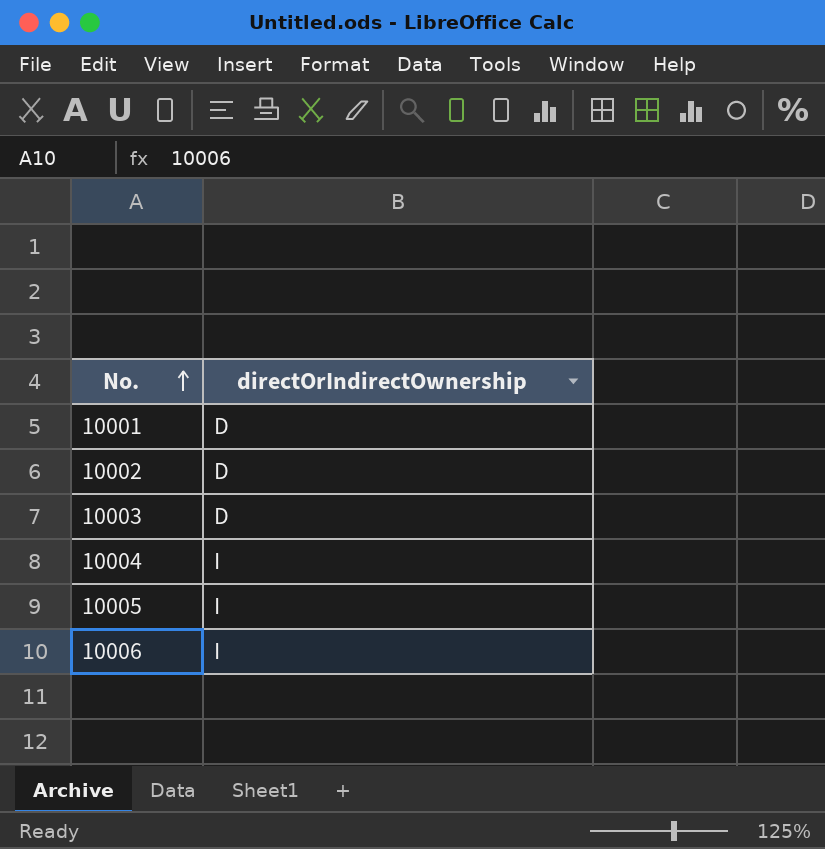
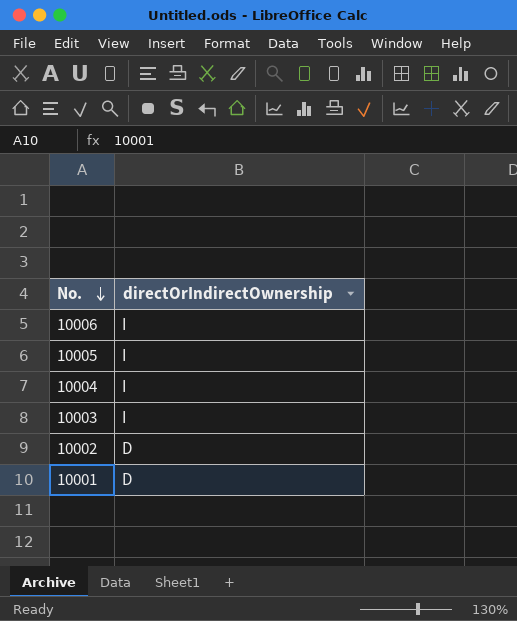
row order: No. ascending -> No. descending
10003 | directOrIndirectOwnership: D -> I

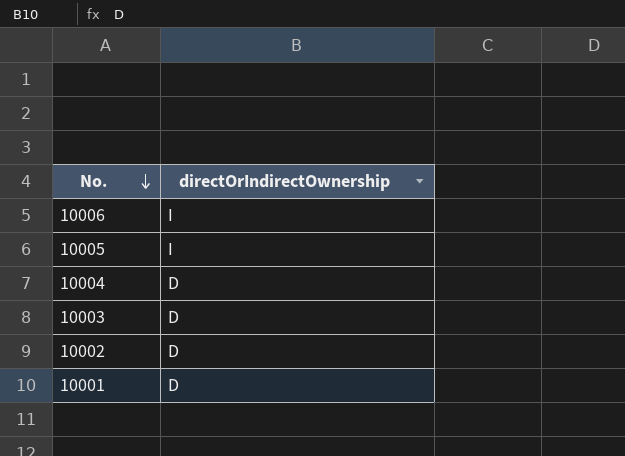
10004 | directOrIndirectOwnership: I -> D
10003 | directOrIndirectOwnership: I -> D

